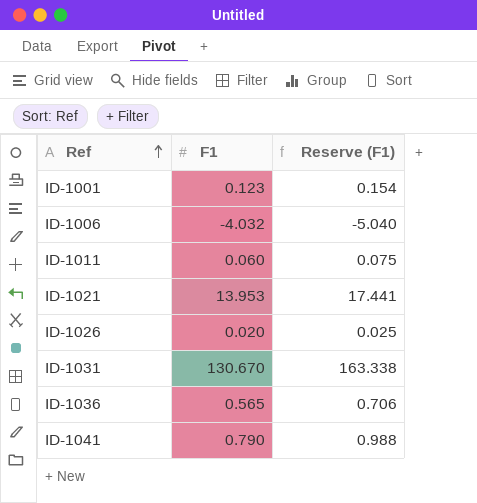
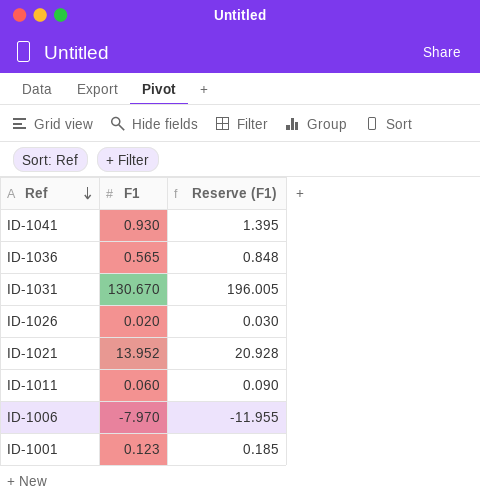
row order: Ref ascending -> Ref descending
column Reserve (F1) | formula: [F1] * 1.25 -> [F1] * 1.5
ID-1041 | F1: 0.790 -> 0.930
ID-1021 | F1: 13.953 -> 13.952
ID-1006 | F1: -4.032 -> -7.970

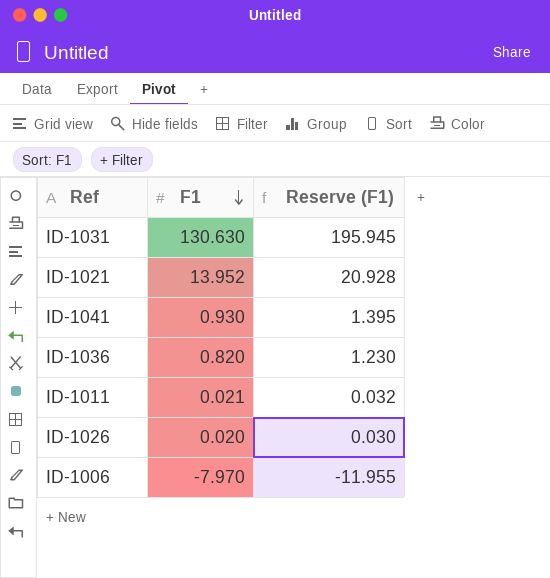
row order: Ref descending -> F1 descending
row ID-1001: 0.123 | 0.185 -> none
ID-1031 | F1: 130.670 -> 130.630
ID-1031 | Reserve (F1): 196.005 -> 195.945
ID-1036 | F1: 0.565 -> 0.820
ID-1036 | Reserve (F1): 0.848 -> 1.230
ID-1011 | F1: 0.060 -> 0.021
ID-1011 | Reserve (F1): 0.090 -> 0.032

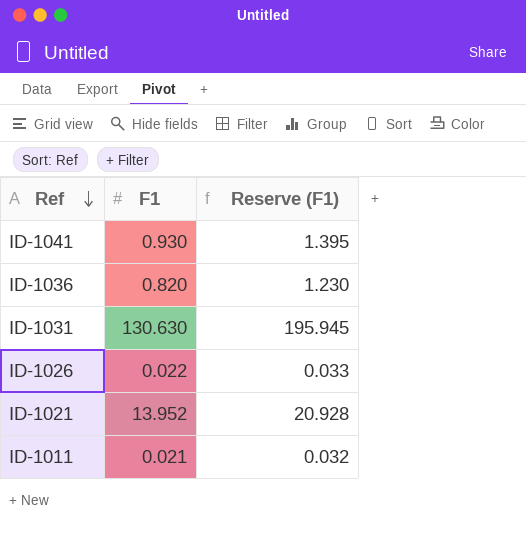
row order: F1 descending -> Ref descending
row ID-1006: -7.970 | -11.955 -> none
ID-1026 | F1: 0.020 -> 0.022
ID-1026 | Reserve (F1): 0.030 -> 0.033

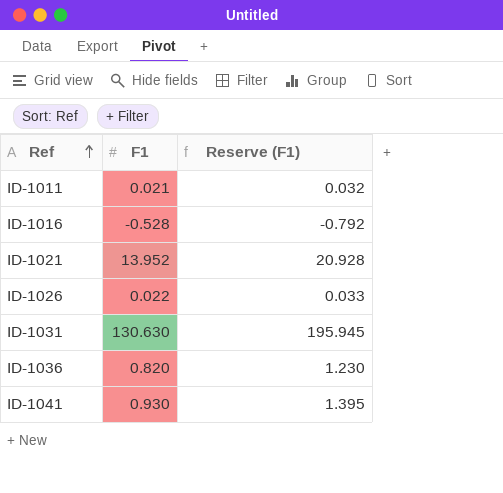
row order: Ref descending -> Ref ascending
row ID-1016: none -> -0.528 | -0.792

